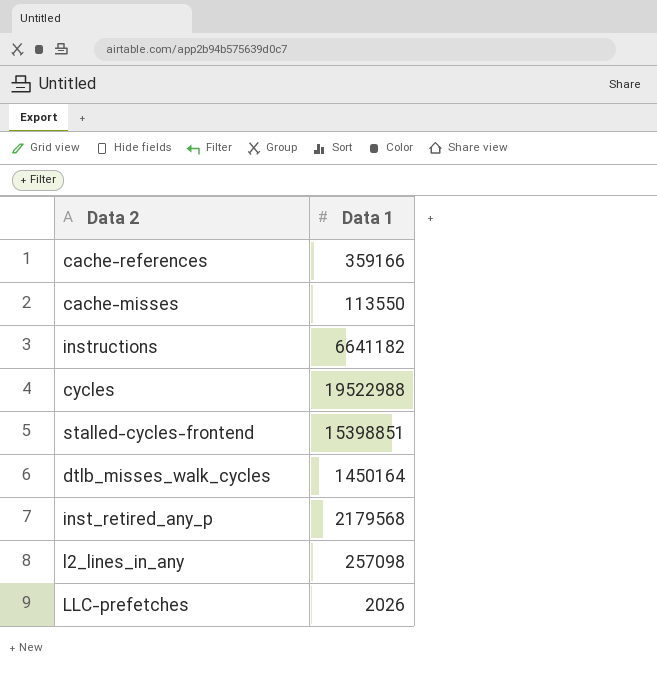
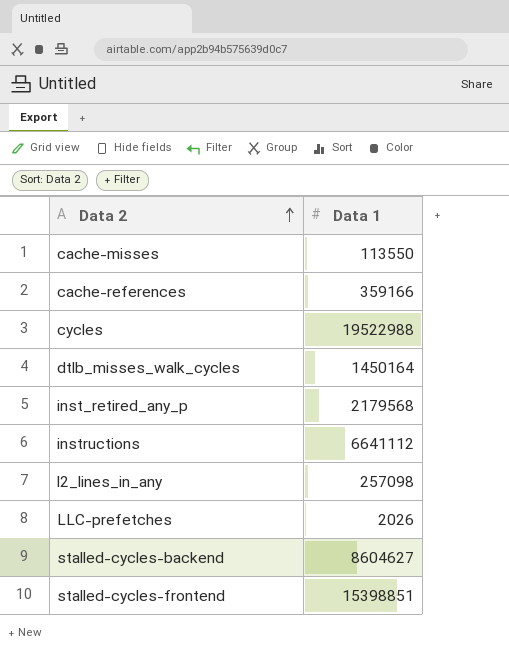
row order: none -> Data 2 ascending
instructions | Data 1: 6641182 -> 6641112
row stalled-cycles-backend: none -> 8604627

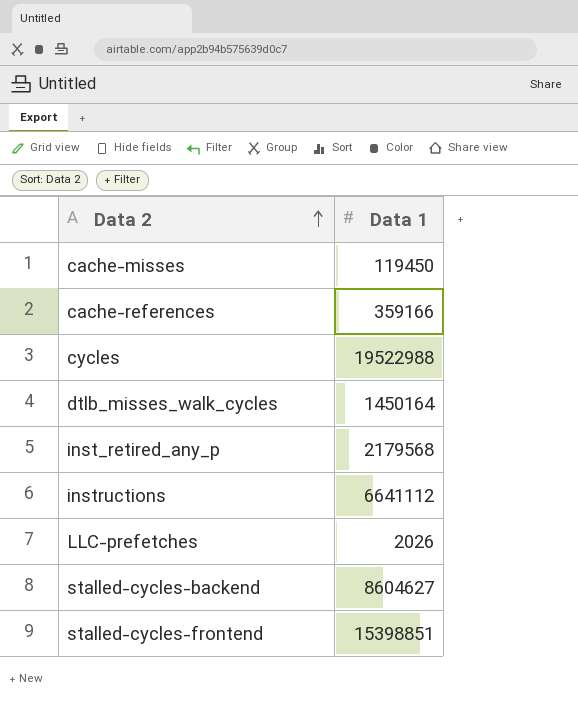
row l2_lines_in_any: 257098 -> none
cache-misses | Data 1: 113550 -> 119450

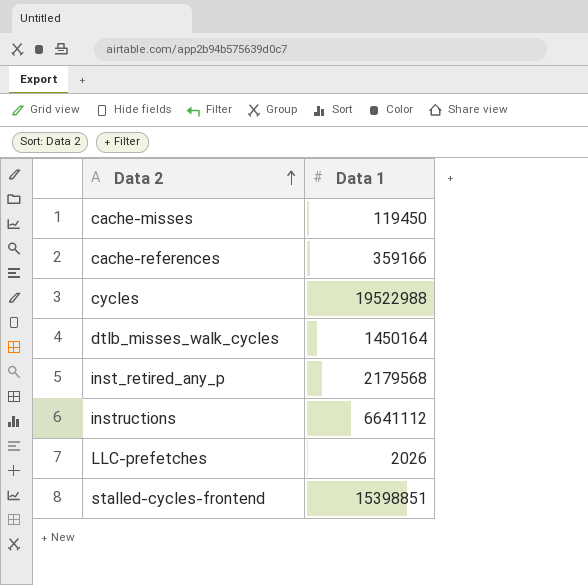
row stalled-cycles-backend: 8604627 -> none

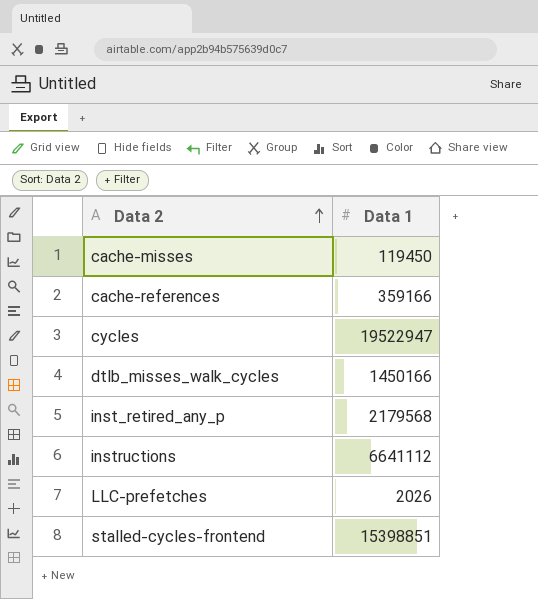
cycles | Data 1: 19522988 -> 19522947
dtlb_misses_walk_cycles | Data 1: 1450164 -> 1450166

